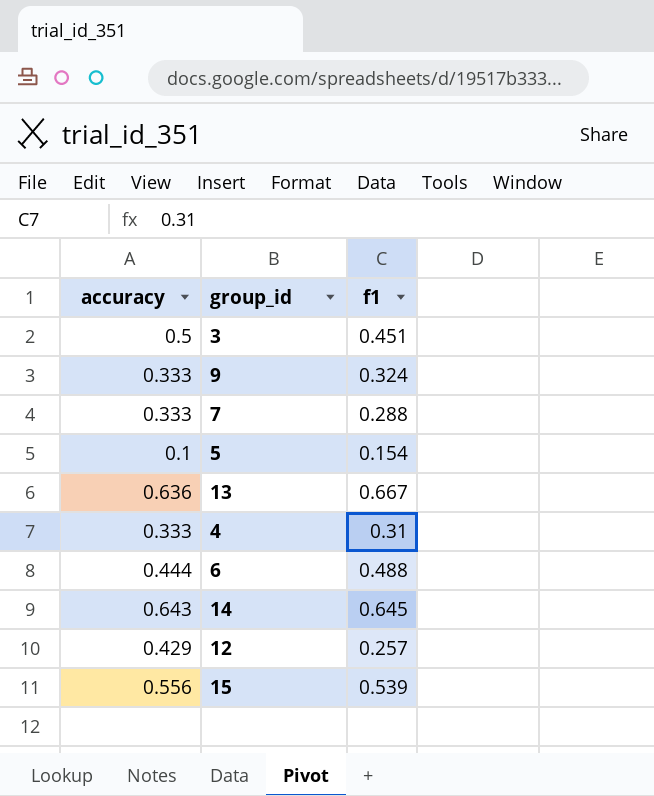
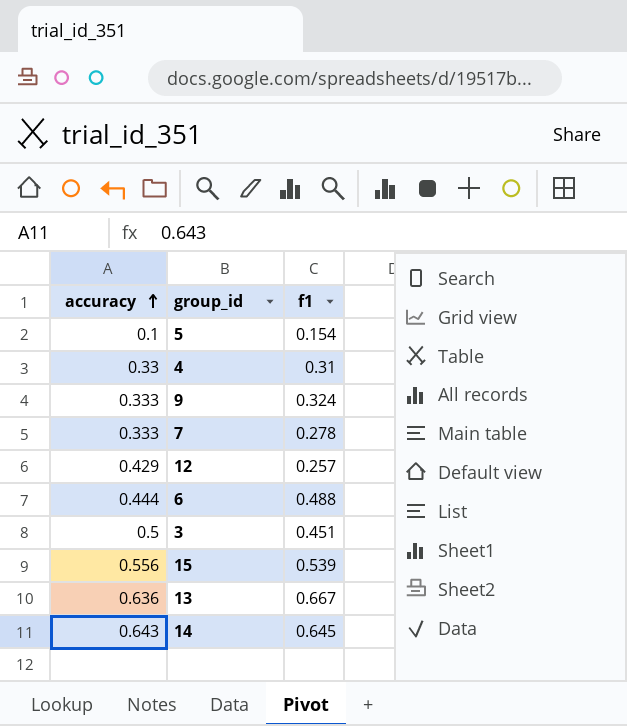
row order: none -> accuracy ascending
4 | accuracy: 0.333 -> 0.33
7 | f1: 0.288 -> 0.278

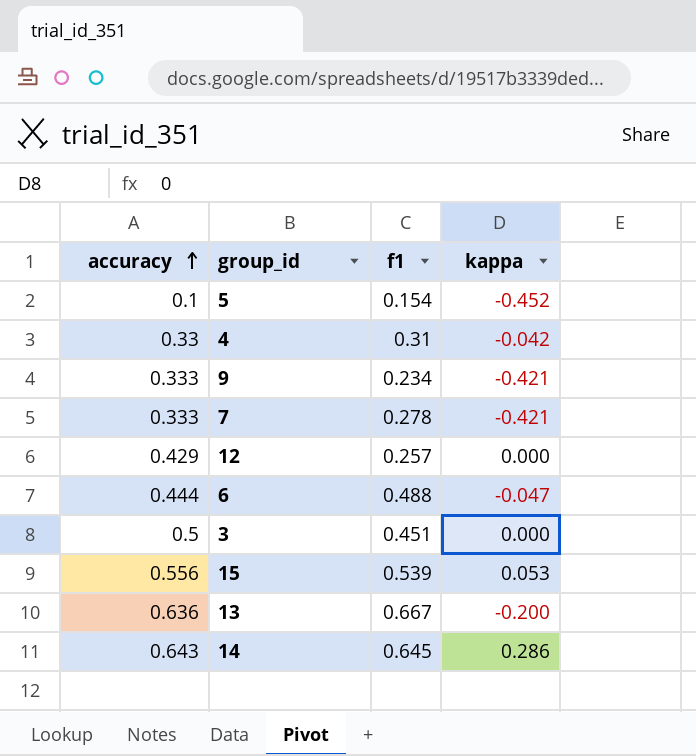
column kappa | position: none -> 4
9 | f1: 0.324 -> 0.234

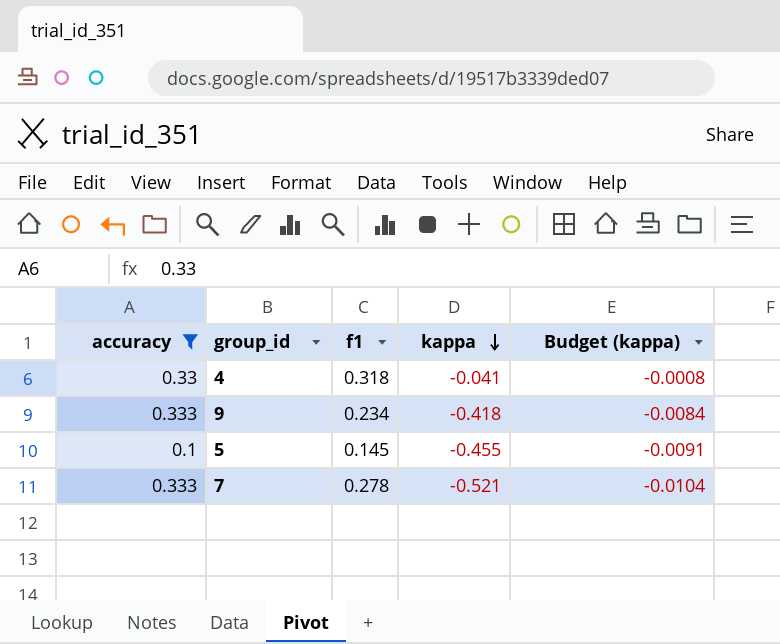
filter: none -> accuracy <= 0.333
row order: accuracy ascending -> kappa descending
column Budget (kappa) | formula: none -> [kappa] * 0.02
4 | f1: 0.31 -> 0.318
4 | kappa: -0.042 -> -0.041
9 | kappa: -0.421 -> -0.418
5 | f1: 0.154 -> 0.145
5 | kappa: -0.452 -> -0.455
7 | kappa: -0.421 -> -0.521

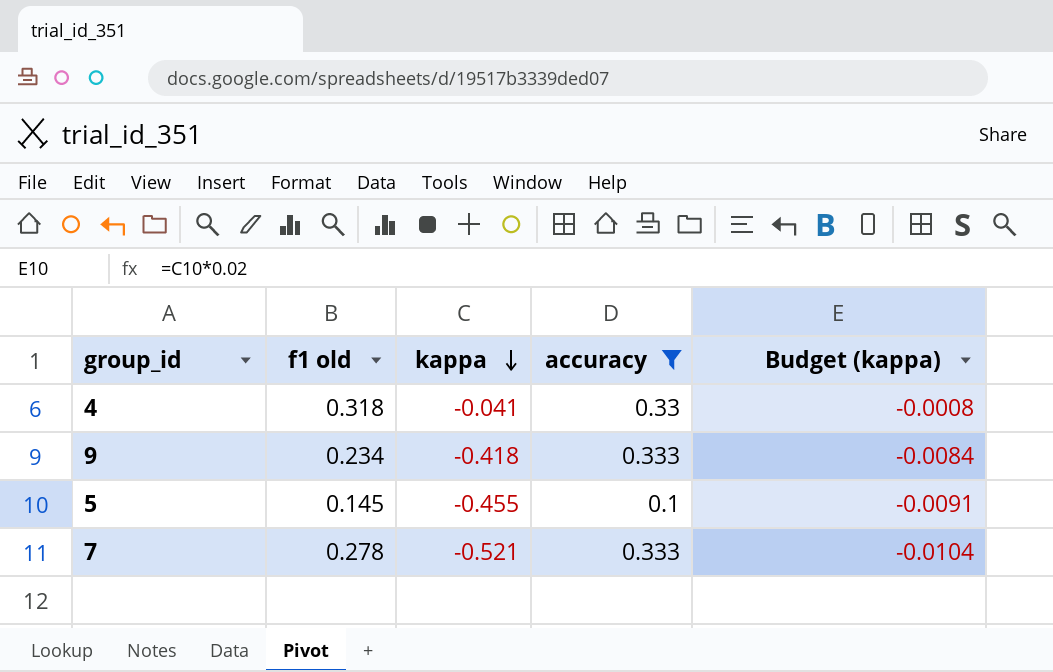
column name: f1 -> f1 old
column accuracy | position: 1 -> 4

